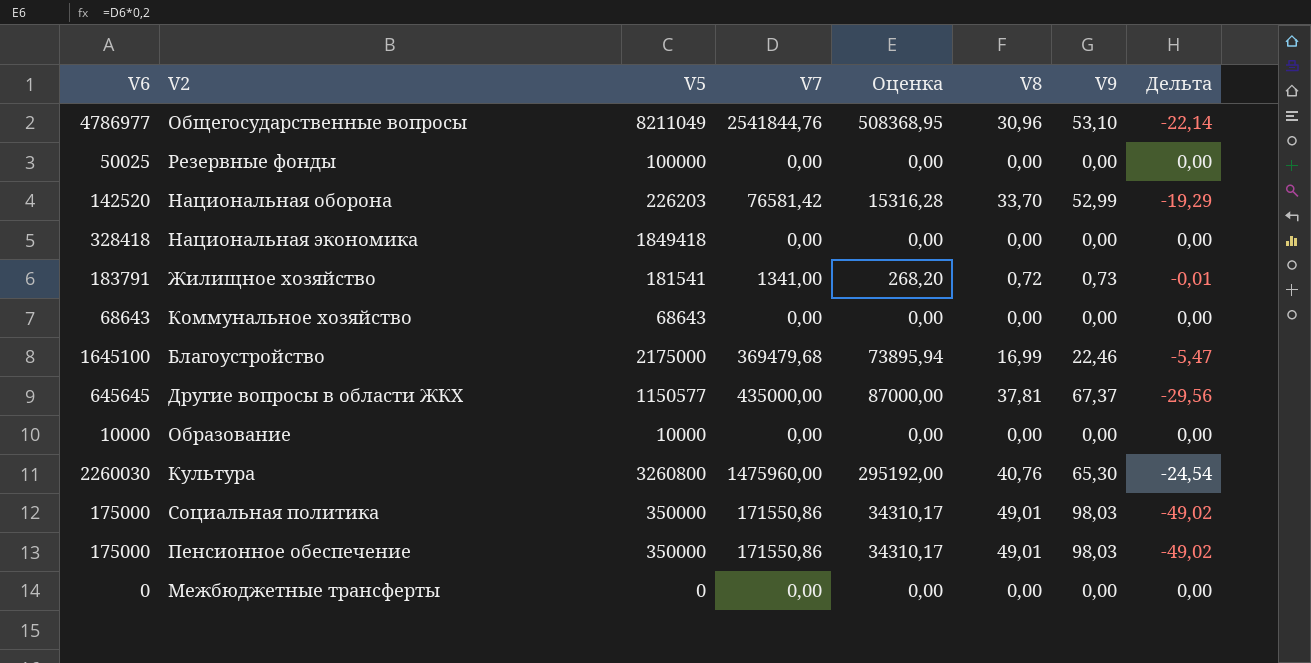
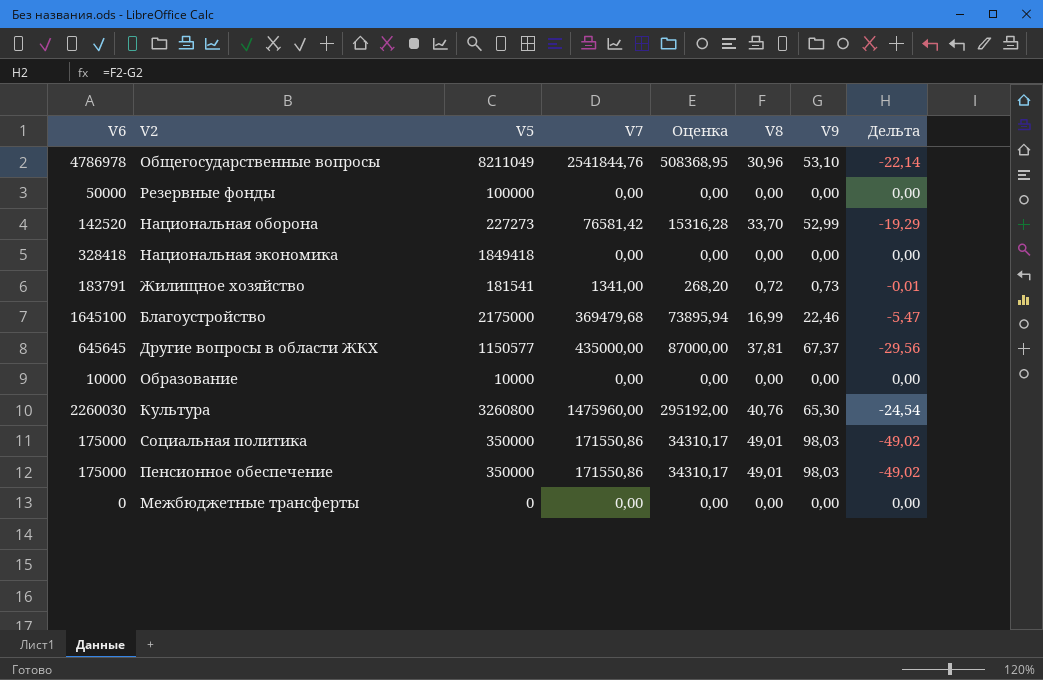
row Коммунальное хозяйство: 68643 | 68643 | 0,00 | 0,00 | 0,00 | 0,00 | 0,00 -> none
Общегосударственные вопросы | V6: 4786977 -> 4786978
Резервные фонды | V6: 50025 -> 50000
Национальная оборона | V5: 226203 -> 227273

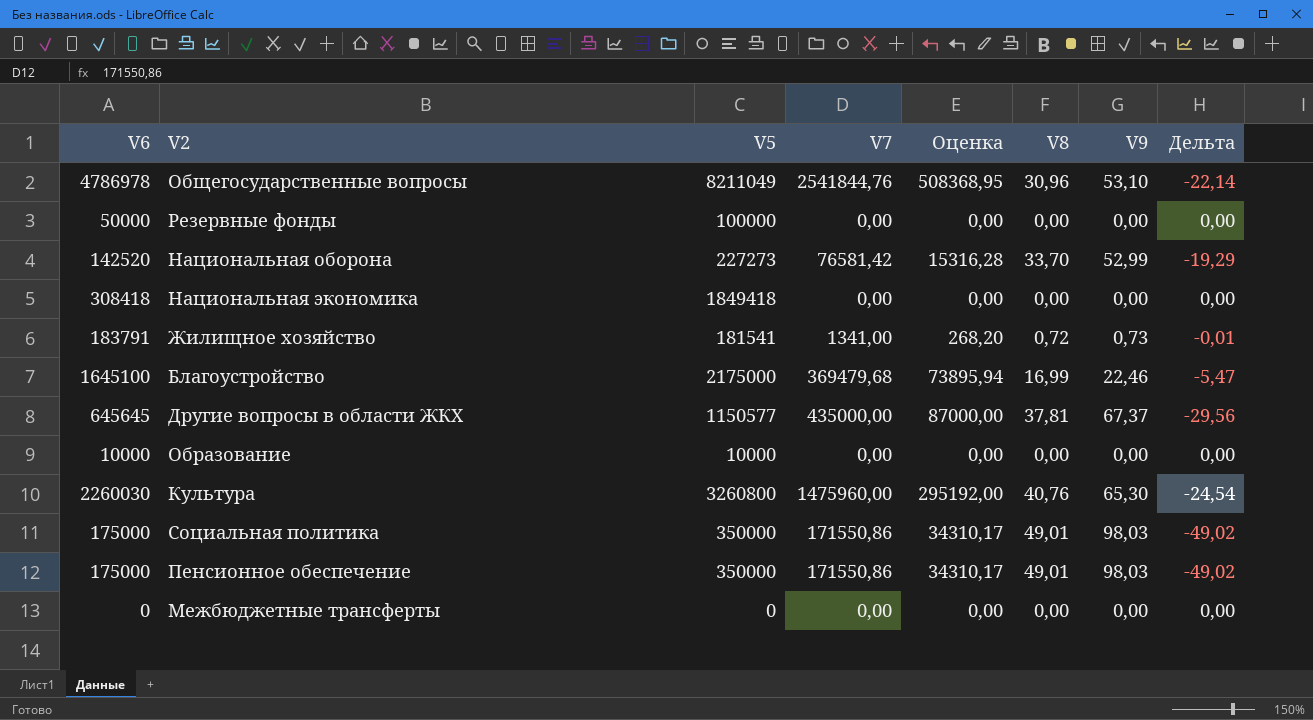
Национальная экономика | V6: 328418 -> 308418

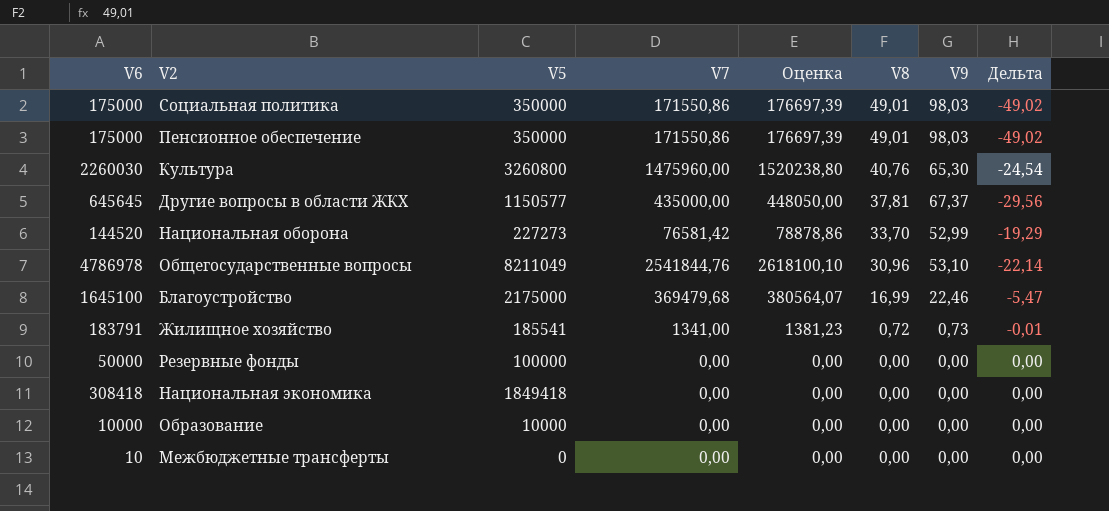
row order: none -> V8 descending
column Оценка | formula: [V7] * 0,2 -> [V7] * 1,03
Национальная оборона | V6: 142520 -> 144520
Жилищное хозяйство | V5: 181541 -> 185541
Межбюджетные трансферты | V6: 0 -> 10

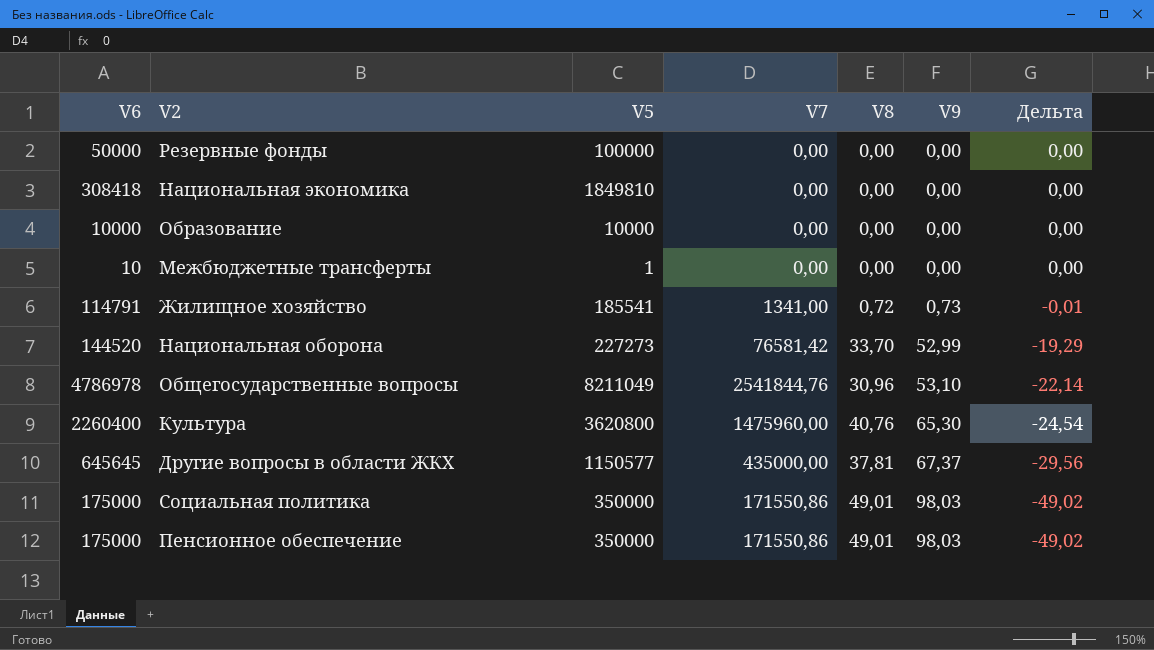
row order: V8 descending -> V9 ascending
column Оценка | formula: [V7] * 1,03 -> none
row Благоустройство: 1645100 | 2175000 | 369479,68 | 380564,07 | 16,99 | 22,46 | -5,47 -> none
Национальная экономика | V5: 1849418 -> 1849810
Межбюджетные трансферты | V5: 0 -> 1
Жилищное хозяйство | V6: 183791 -> 114791
Культура | V6: 2260030 -> 2260400
Культура | V5: 3260800 -> 3620800

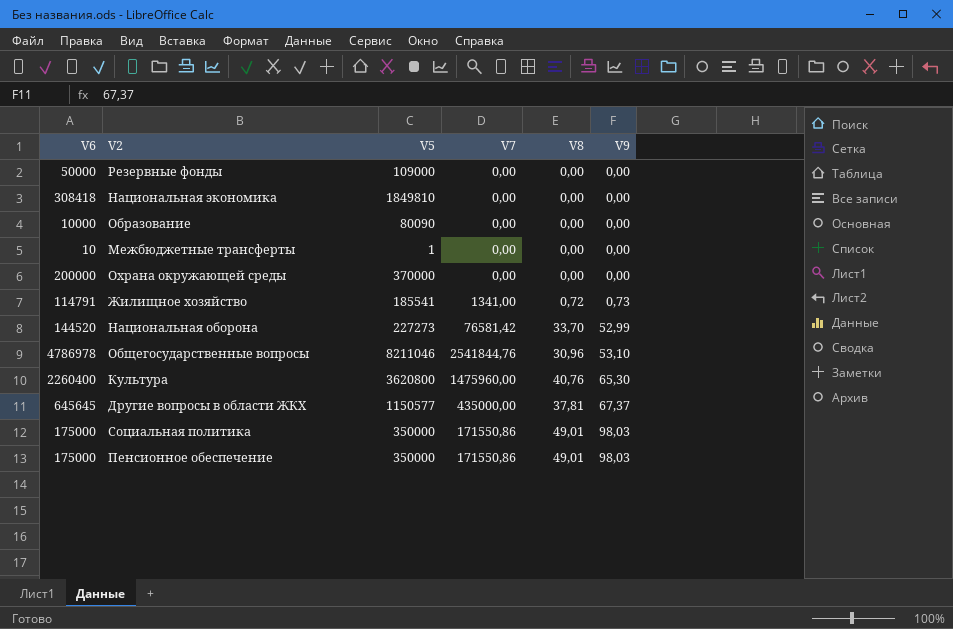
column Дельта | formula: [V8] - [V9] -> none
Резервные фонды | V5: 100000 -> 109000
Образование | V5: 10000 -> 80090
row Охрана окружающей среды: none -> 200000 | 370000 | 0,00 | 0,00 | 0,00
Общегосударственные вопросы | V5: 8211049 -> 8211046

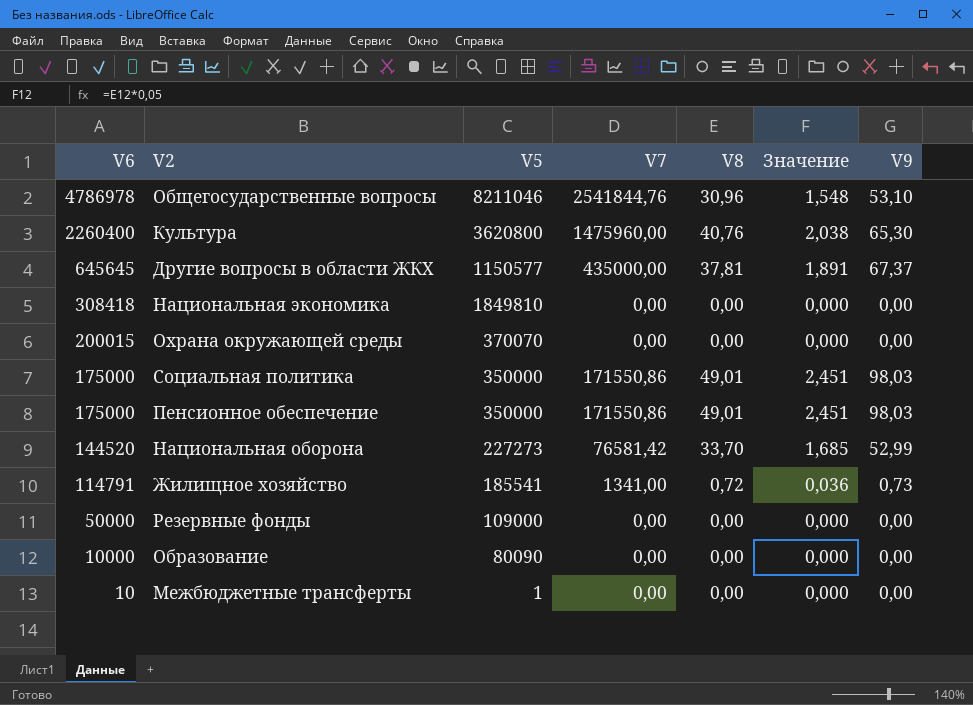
row order: V9 ascending -> V6 descending
column Значение | formula: none -> [V8] * 0,05
Охрана окружающей среды | V6: 200000 -> 200015
Охрана окружающей среды | V5: 370000 -> 370070

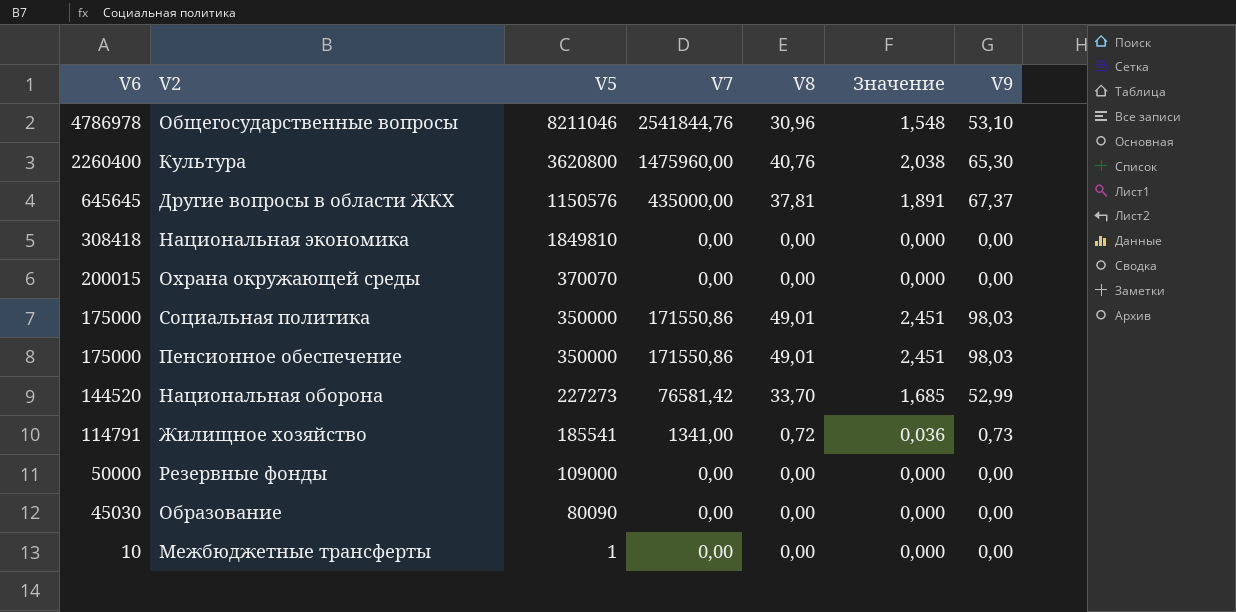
Другие вопросы в области ЖКХ | V5: 1150577 -> 1150576
Образование | V6: 10000 -> 45030

